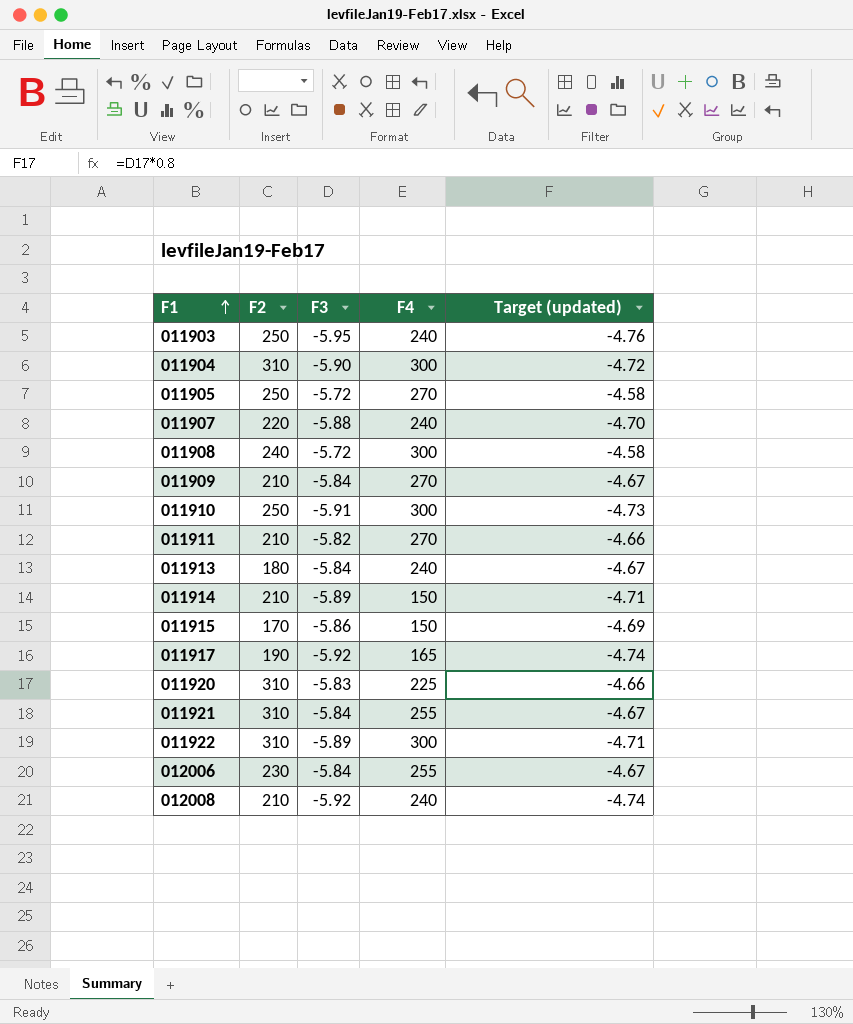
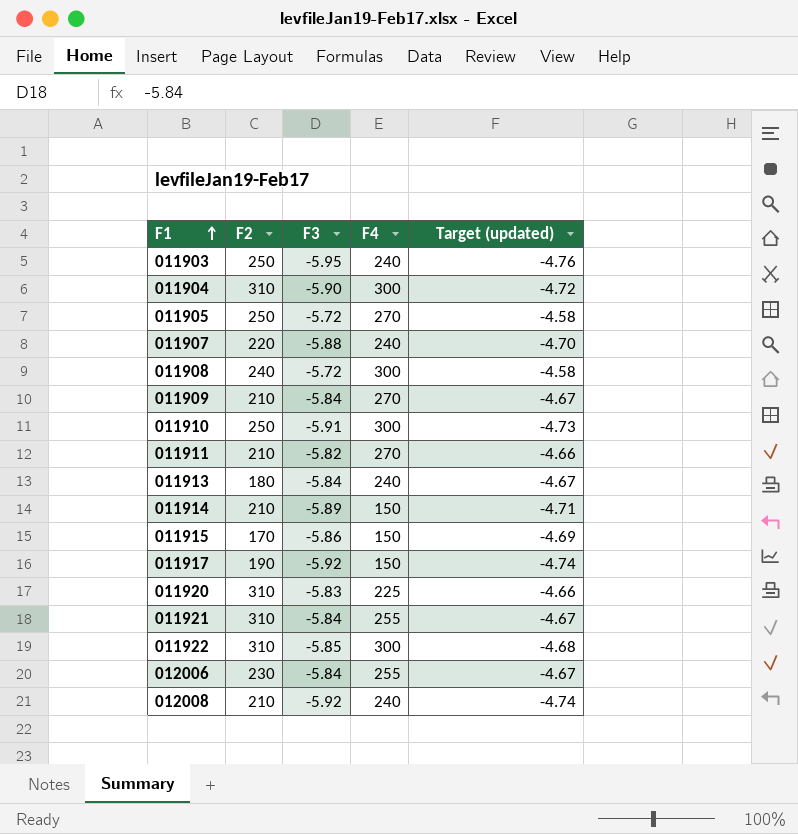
011917 | F4: 165 -> 150
011922 | F3: -5.89 -> -5.85
011922 | Target (updated): -4.71 -> -4.68

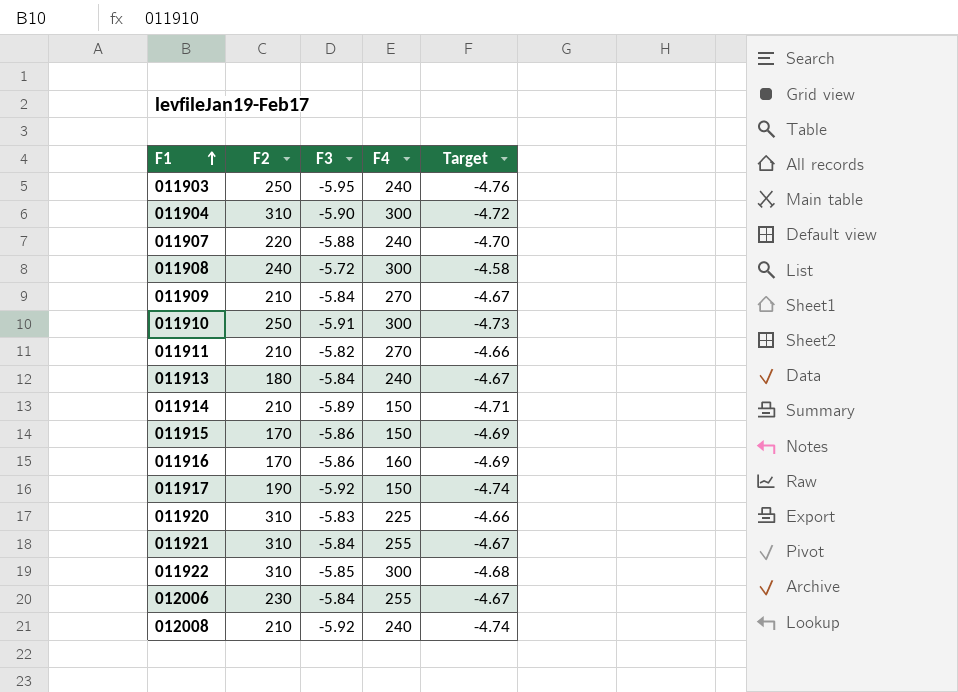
column name: Target (updated) -> Target
row 011905: 250 | -5.72 | 270 | -4.58 -> none
row 011916: none -> 170 | -5.86 | 160 | -4.69

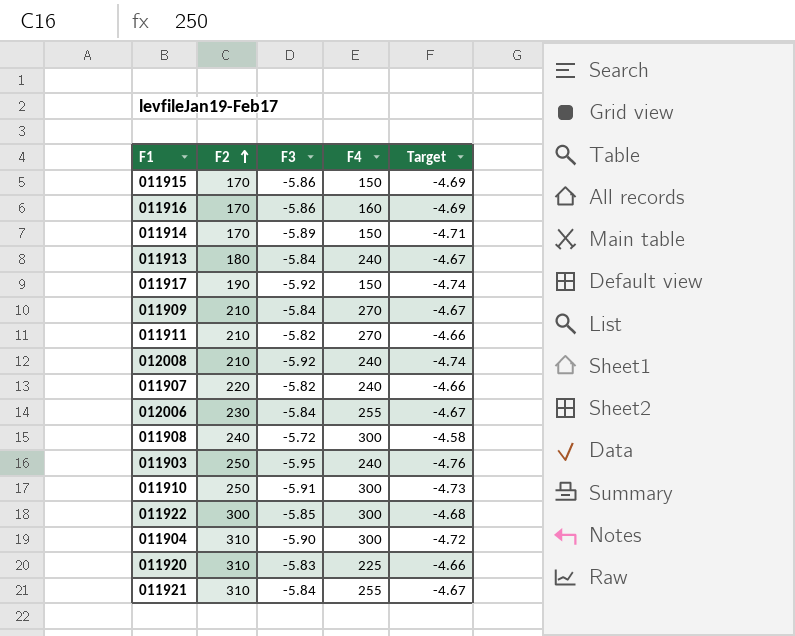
row order: F1 ascending -> F2 ascending
011914 | F2: 210 -> 170
011907 | F3: -5.88 -> -5.82
011907 | Target: -4.70 -> -4.66
011922 | F2: 310 -> 300

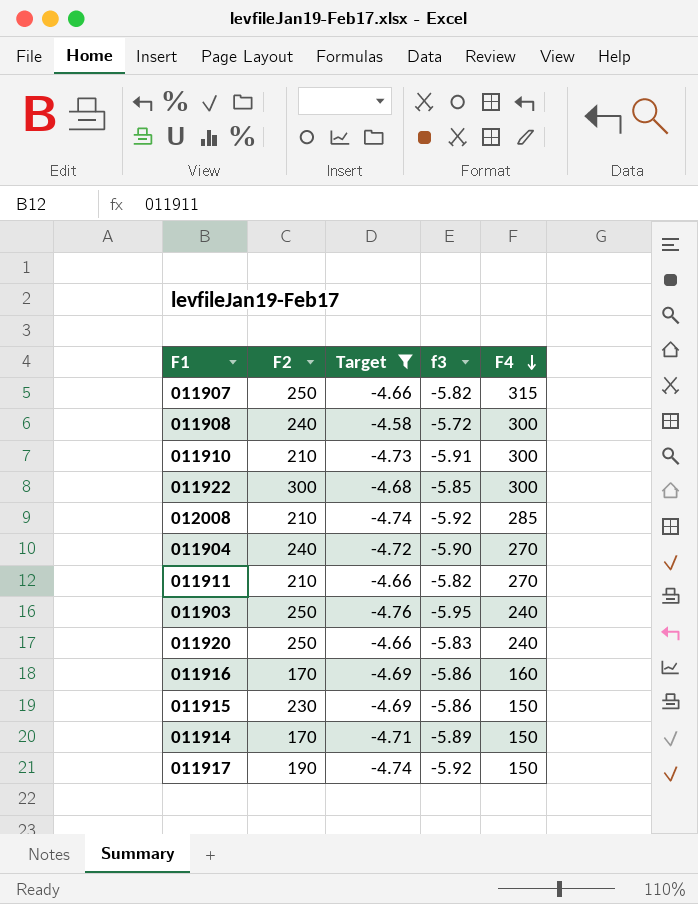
filter: none -> Target != -4.67
row order: F2 ascending -> F4 descending
column Target | position: 5 -> 3
column name: F3 -> f3
011907 | F2: 220 -> 250
011907 | F4: 240 -> 315
011910 | F2: 250 -> 210
012008 | F4: 240 -> 285
011904 | F2: 310 -> 240
011904 | F4: 300 -> 270
011920 | F2: 310 -> 250
011920 | F4: 225 -> 240
011915 | F2: 170 -> 230

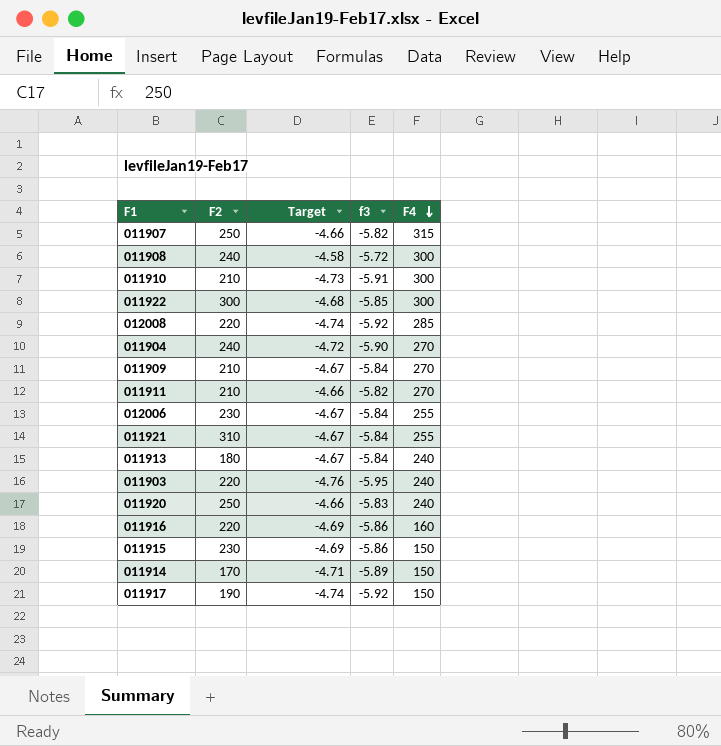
filter: Target != -4.67 -> none
012008 | F2: 210 -> 220
011903 | F2: 250 -> 220
011916 | F2: 170 -> 220

